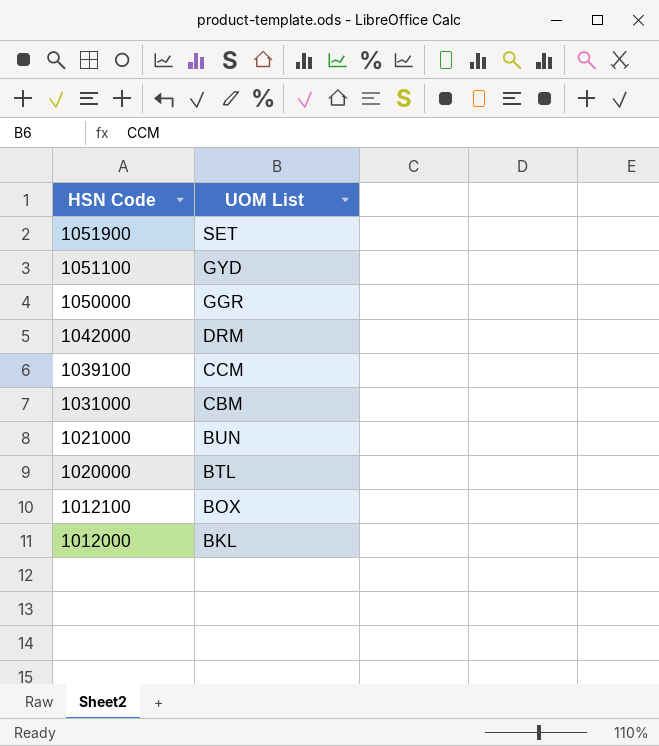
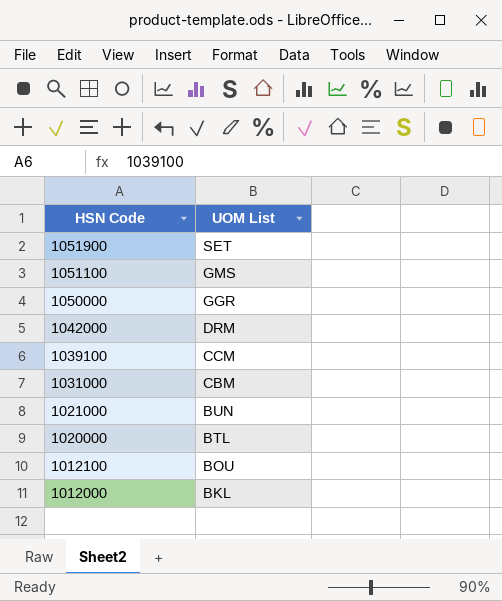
1051100 | UOM List: GYD -> GMS
1012100 | UOM List: BOX -> BOU

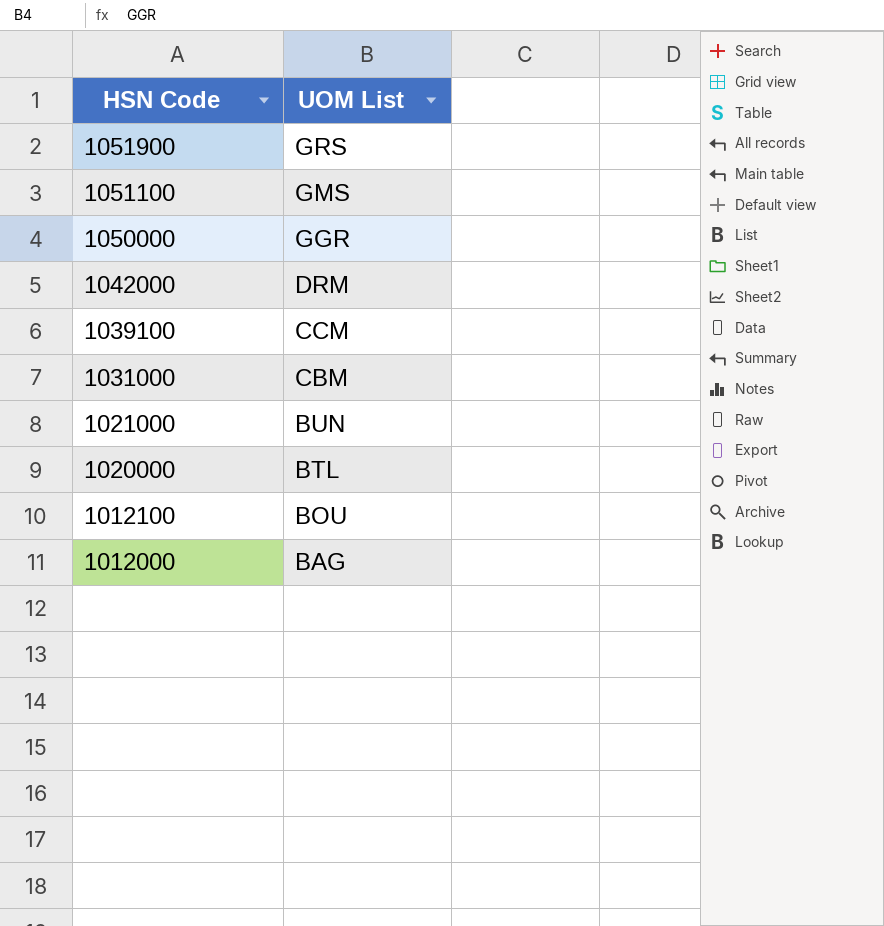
1051900 | UOM List: SET -> GRS
1012000 | UOM List: BKL -> BAG

